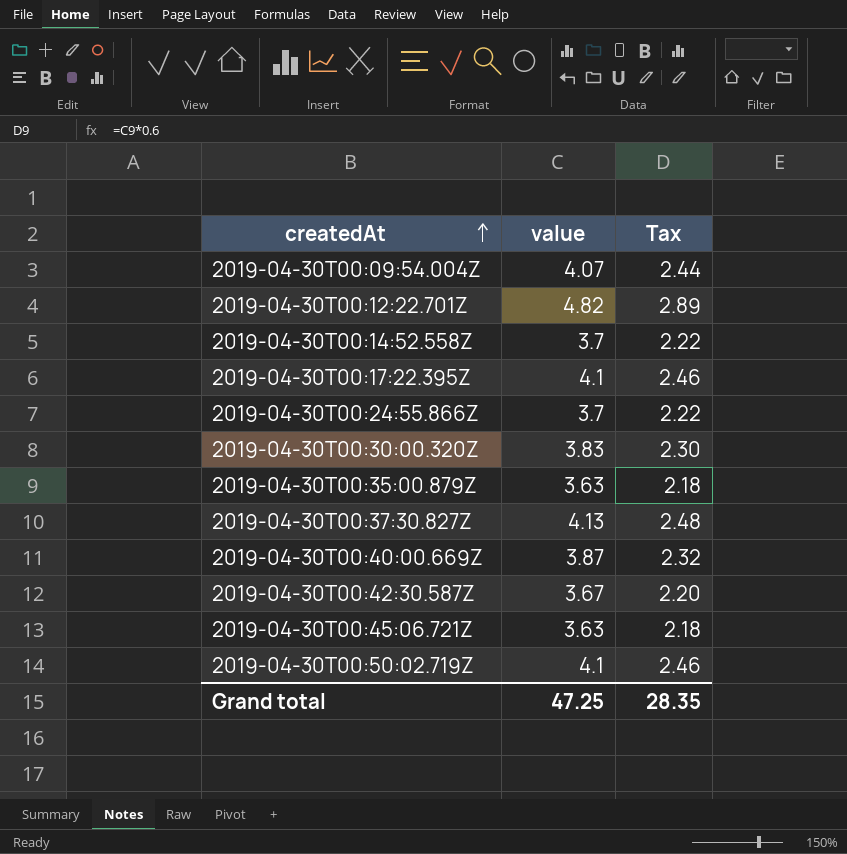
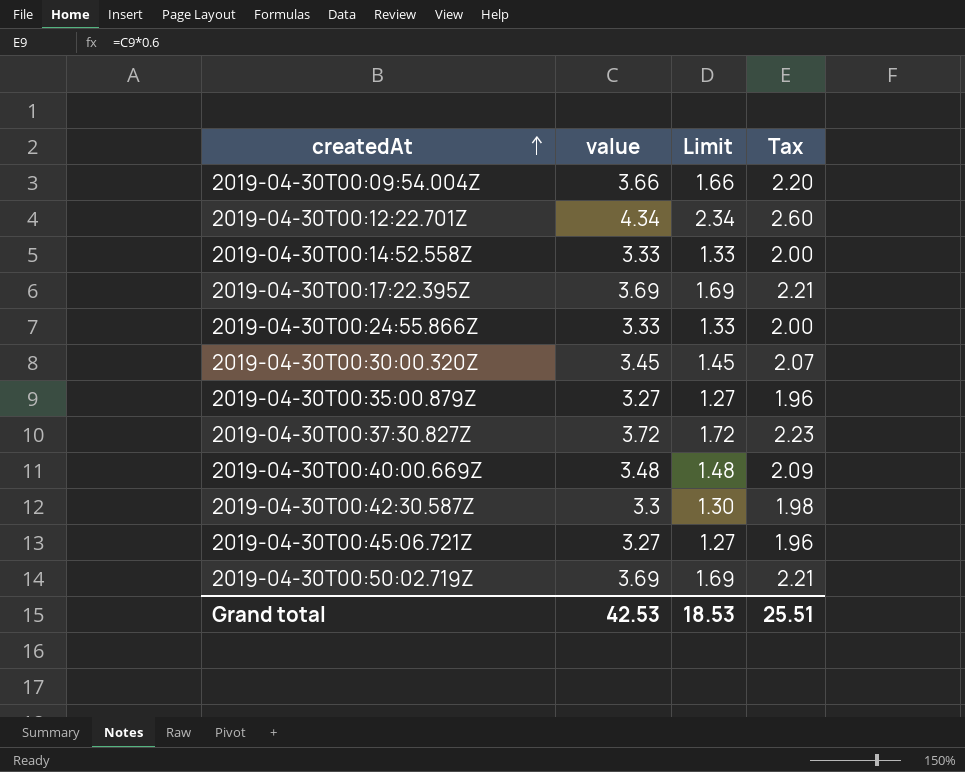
column Limit | formula: none -> [value] - 2
2019-04-30T00:09:54.004Z | value: 4.07 -> 3.66
2019-04-30T00:09:54.004Z | Tax: 2.44 -> 2.20
2019-04-30T00:12:22.701Z | value: 4.82 -> 4.34
2019-04-30T00:12:22.701Z | Tax: 2.89 -> 2.60
2019-04-30T00:14:52.558Z | value: 3.7 -> 3.33
2019-04-30T00:14:52.558Z | Tax: 2.22 -> 2.00
2019-04-30T00:17:22.395Z | value: 4.1 -> 3.69
2019-04-30T00:17:22.395Z | Tax: 2.46 -> 2.21
2019-04-30T00:24:55.866Z | value: 3.7 -> 3.33
2019-04-30T00:24:55.866Z | Tax: 2.22 -> 2.00
2019-04-30T00:30:00.320Z | value: 3.83 -> 3.45
2019-04-30T00:30:00.320Z | Tax: 2.30 -> 2.07
2019-04-30T00:35:00.879Z | value: 3.63 -> 3.27
2019-04-30T00:35:00.879Z | Tax: 2.18 -> 1.96
2019-04-30T00:37:30.827Z | value: 4.13 -> 3.72
2019-04-30T00:37:30.827Z | Tax: 2.48 -> 2.23
2019-04-30T00:40:00.669Z | value: 3.87 -> 3.48
2019-04-30T00:40:00.669Z | Tax: 2.32 -> 2.09
2019-04-30T00:42:30.587Z | value: 3.67 -> 3.3
2019-04-30T00:42:30.587Z | Tax: 2.20 -> 1.98
2019-04-30T00:45:06.721Z | value: 3.63 -> 3.27
2019-04-30T00:45:06.721Z | Tax: 2.18 -> 1.96
2019-04-30T00:50:02.719Z | value: 4.1 -> 3.69
2019-04-30T00:50:02.719Z | Tax: 2.46 -> 2.21
Grand total | value: 47.25 -> 42.53
Grand total | Tax: 28.35 -> 25.51

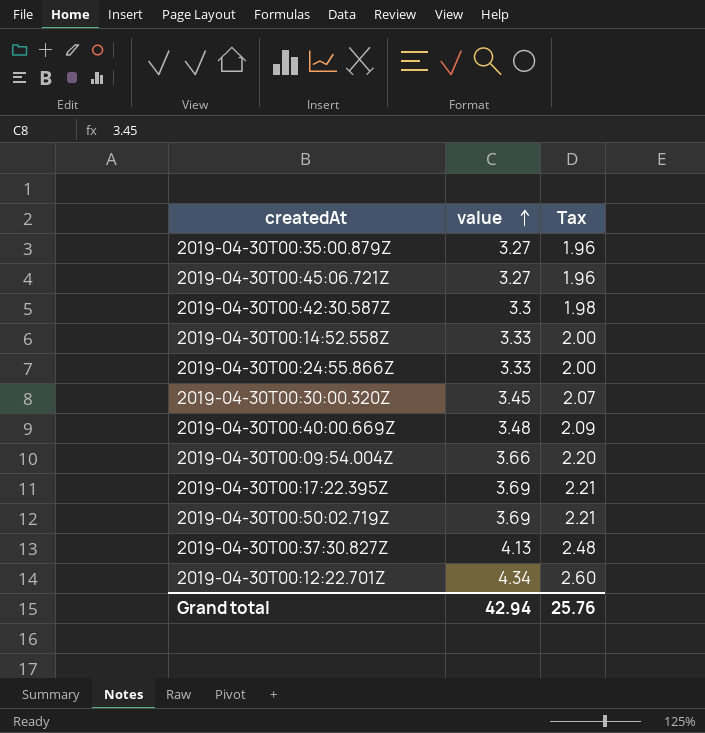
row order: createdAt ascending -> value ascending
column Limit | formula: [value] - 2 -> none
2019-04-30T00:37:30.827Z | value: 3.72 -> 4.13
2019-04-30T00:37:30.827Z | Tax: 2.23 -> 2.48
Grand total | value: 42.53 -> 42.94
Grand total | Tax: 25.51 -> 25.76

